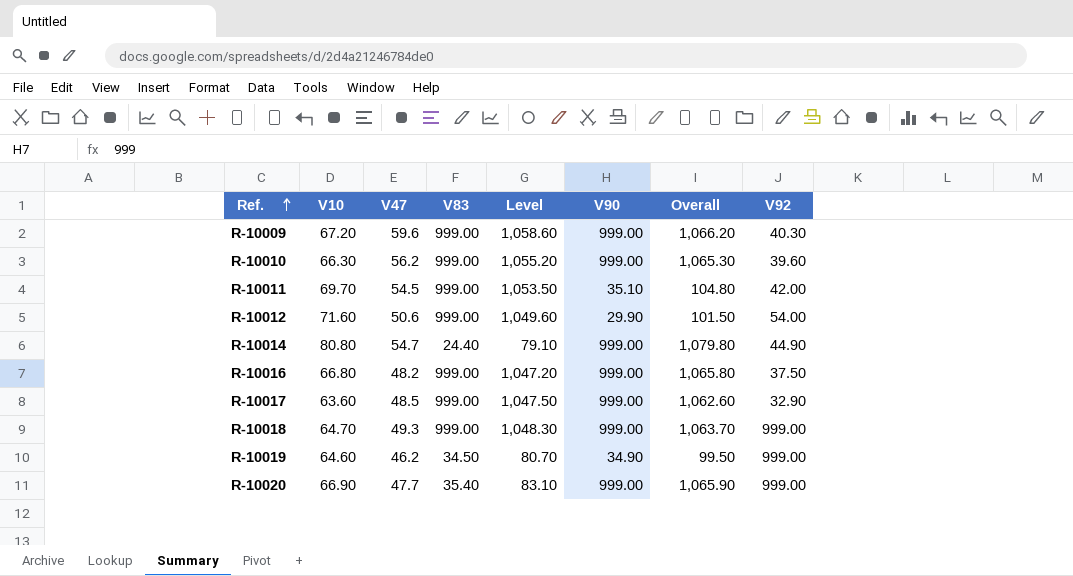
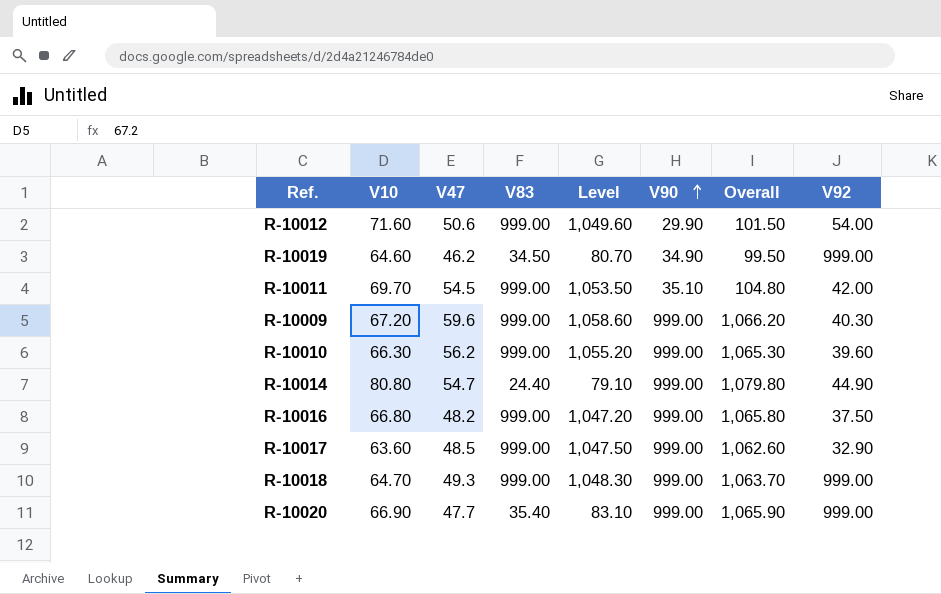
row order: Ref. ascending -> V90 ascending

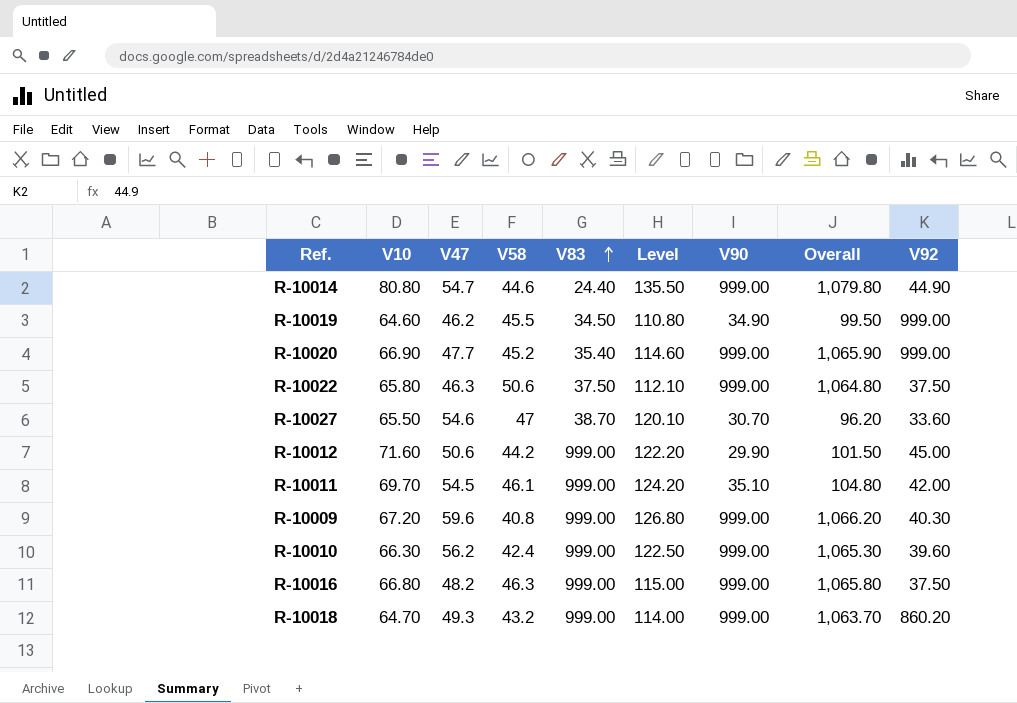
row order: V90 ascending -> V83 ascending
column V58 | position: none -> 4
column Level | formula: [V47] + [V83] -> [V10] + [V47]
row R-10017: 63.60 | 48.5 | 999.00 | 1,047.50 | 999.00 | 1,062.60 | 32.90 -> none
row R-10022: none -> 65.80 | 46.3 | 50.6 | 37.50 | 112.10 | 999.00 | 1,064.80 | 37.50
row R-10027: none -> 65.50 | 54.6 | 47 | 38.70 | 120.10 | 30.70 | 96.20 | 33.60
R-10012 | V92: 54.00 -> 45.00
R-10018 | V92: 999.00 -> 860.20

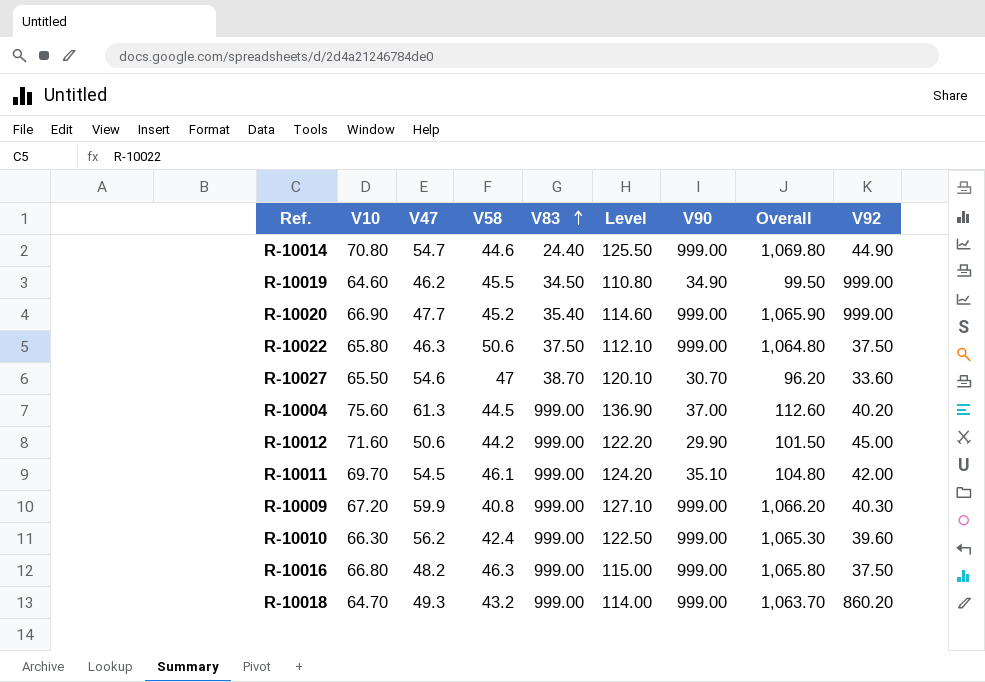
R-10014 | V10: 80.80 -> 70.80
R-10014 | Level: 135.50 -> 125.50
R-10014 | Overall: 1,079.80 -> 1,069.80
row R-10004: none -> 75.60 | 61.3 | 44.5 | 999.00 | 136.90 | 37.00 | 112.60 | 40.20
R-10009 | V47: 59.6 -> 59.9
R-10009 | Level: 126.80 -> 127.10

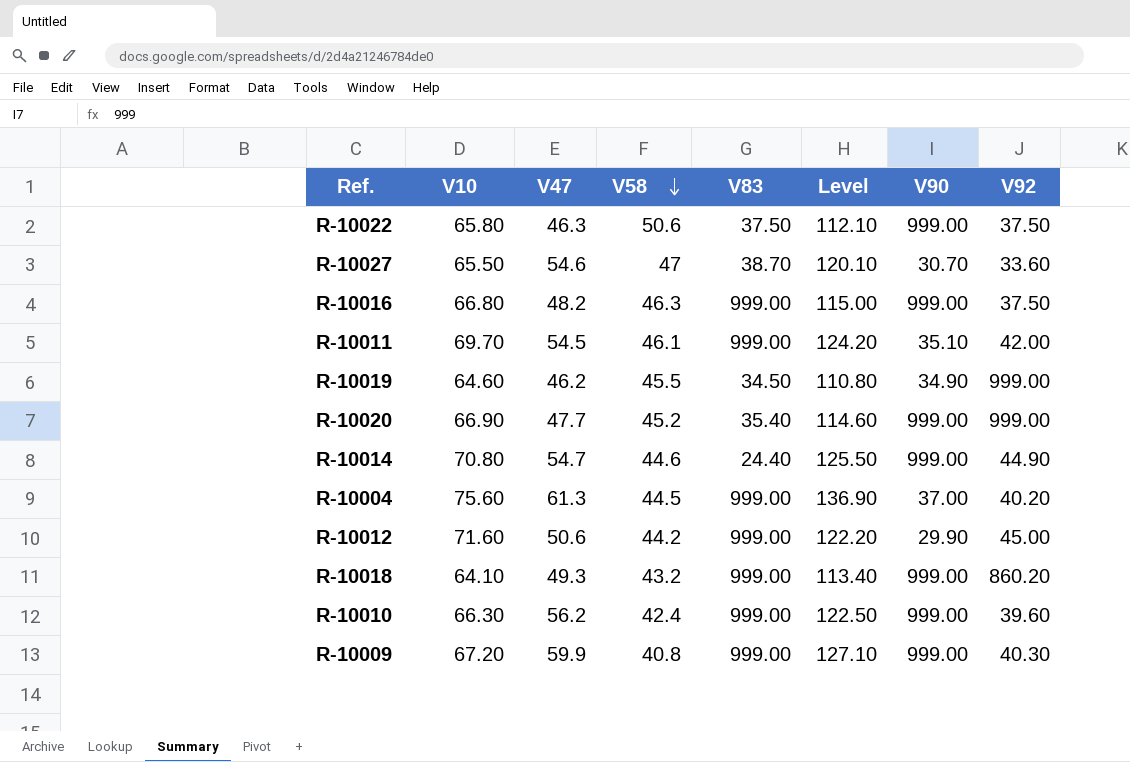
row order: V83 ascending -> V58 descending
column Overall | formula: [V10] + [V90] -> none
R-10018 | V10: 64.70 -> 64.10
R-10018 | Level: 114.00 -> 113.40

